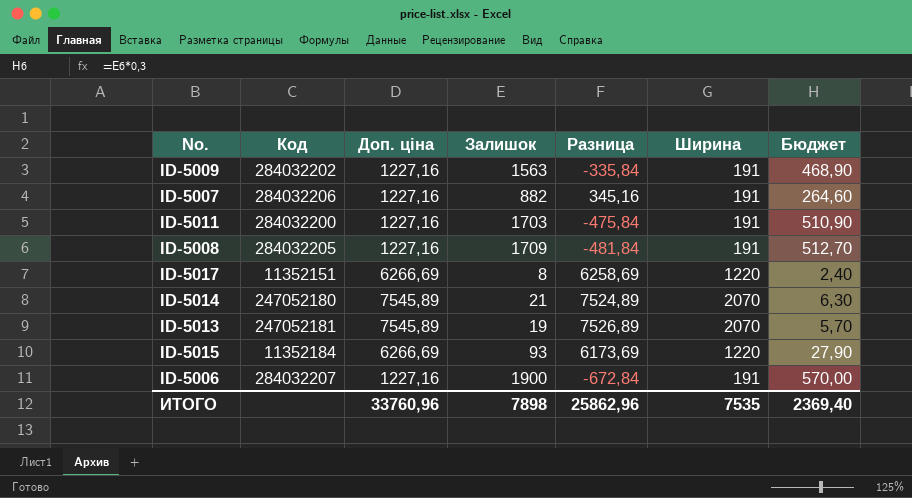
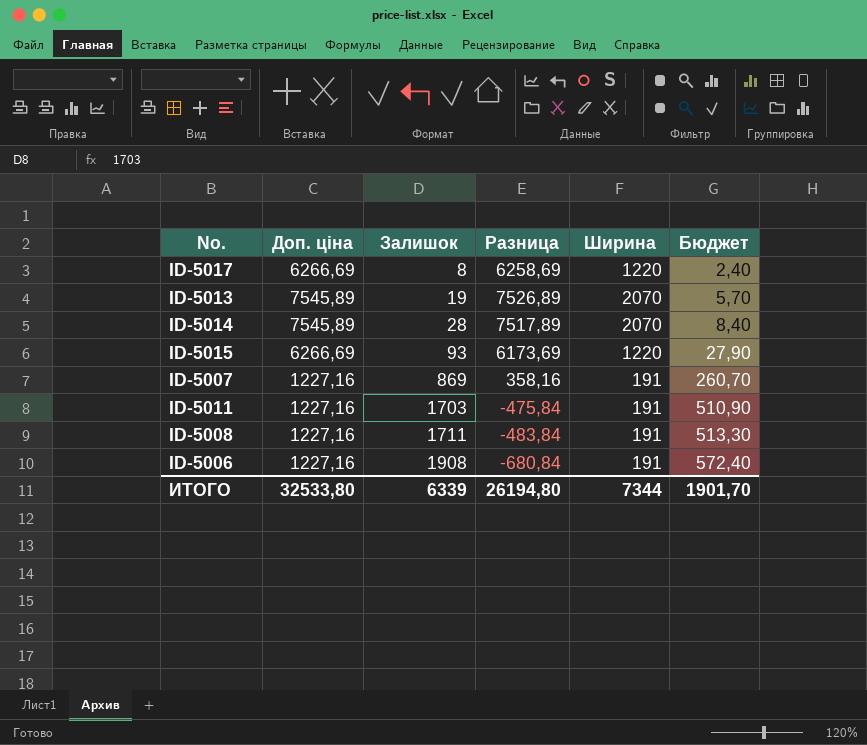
row order: none -> Залишок ascending
column Код | position: 2 -> none
row ID-5009: 284032202 | 1227,16 | 1563 | -335,84 | 191 | 468,90 -> none
ID-5014 | Залишок: 21 -> 28
ID-5014 | Разница: 7524,89 -> 7517,89
ID-5014 | Бюджет: 6,30 -> 8,40
ID-5007 | Залишок: 882 -> 869
ID-5007 | Разница: 345,16 -> 358,16
ID-5007 | Бюджет: 264,60 -> 260,70
ID-5008 | Залишок: 1709 -> 1711
ID-5008 | Разница: -481,84 -> -483,84
ID-5008 | Бюджет: 512,70 -> 513,30
ID-5006 | Залишок: 1900 -> 1908
ID-5006 | Разница: -672,84 -> -680,84
ID-5006 | Бюджет: 570,00 -> 572,40
ИТОГО | Доп. ціна: 33760,96 -> 32533,80
ИТОГО | Залишок: 7898 -> 6339
ИТОГО | Разница: 25862,96 -> 26194,80
ИТОГО | Ширина: 7535 -> 7344
ИТОГО | Бюджет: 2369,40 -> 1901,70

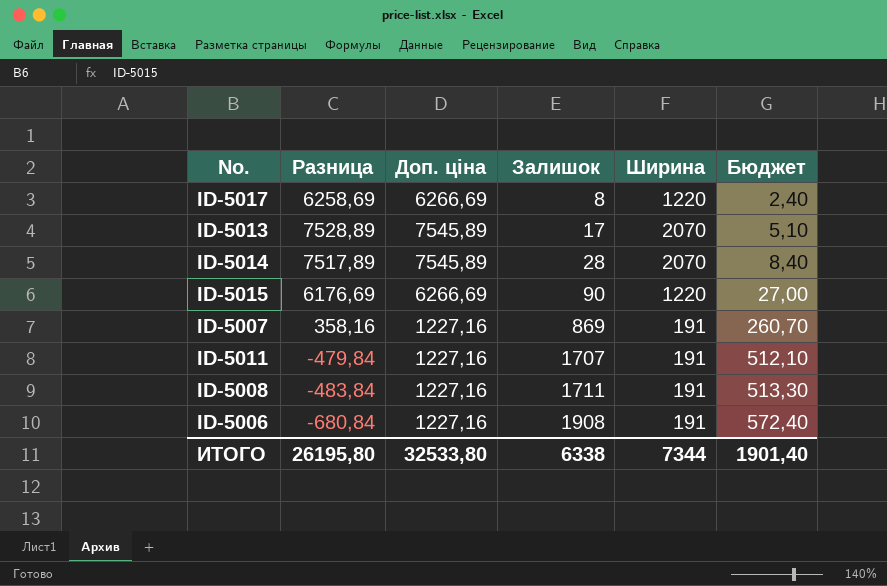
column Разница | position: 4 -> 2
ID-5013 | Разница: 7526,89 -> 7528,89
ID-5013 | Залишок: 19 -> 17
ID-5013 | Бюджет: 5,70 -> 5,10
ID-5015 | Разница: 6173,69 -> 6176,69
ID-5015 | Залишок: 93 -> 90
ID-5015 | Бюджет: 27,90 -> 27,00
ID-5011 | Разница: -475,84 -> -479,84
ID-5011 | Залишок: 1703 -> 1707
ID-5011 | Бюджет: 510,90 -> 512,10
ИТОГО | Разница: 26194,80 -> 26195,80
ИТОГО | Залишок: 6339 -> 6338
ИТОГО | Бюджет: 1901,70 -> 1901,40

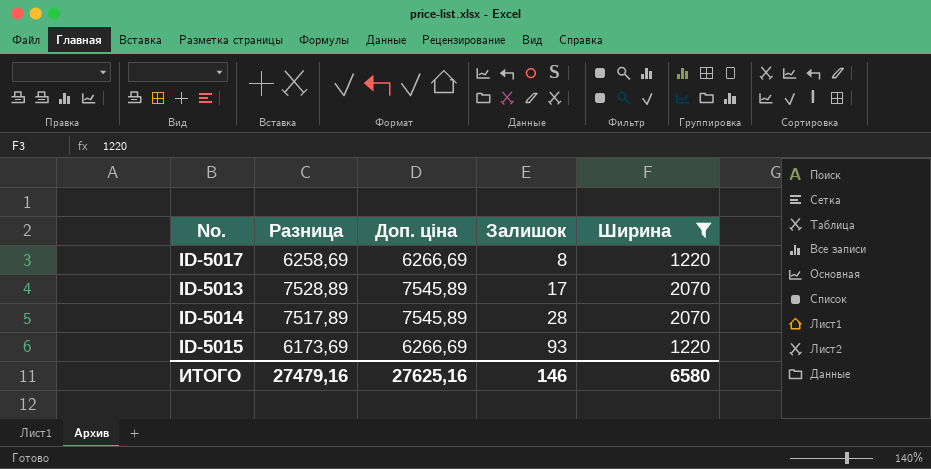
filter: none -> Ширина != 191
column Бюджет | formula: [Залишок] * 0,3 -> none
ID-5015 | Разница: 6176,69 -> 6173,69
ID-5015 | Залишок: 90 -> 93
ИТОГО | Разница: 26195,80 -> 27479,16
ИТОГО | Доп. ціна: 32533,80 -> 27625,16
ИТОГО | Залишок: 6338 -> 146
ИТОГО | Ширина: 7344 -> 6580

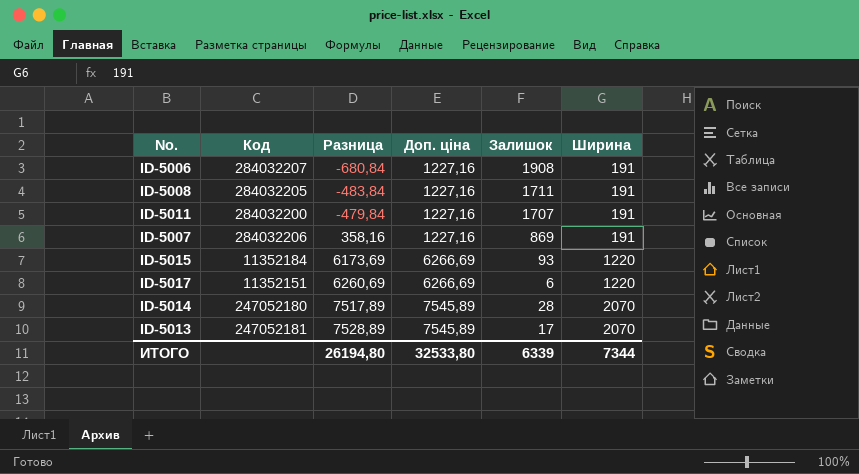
filter: Ширина != 191 -> none
row order: Залишок ascending -> Разница ascending
column Код | position: none -> 2
ID-5017 | Разница: 6258,69 -> 6260,69
ID-5017 | Залишок: 8 -> 6
ИТОГО | Разница: 27479,16 -> 26194,80
ИТОГО | Доп. ціна: 27625,16 -> 32533,80
ИТОГО | Залишок: 146 -> 6339
ИТОГО | Ширина: 6580 -> 7344

